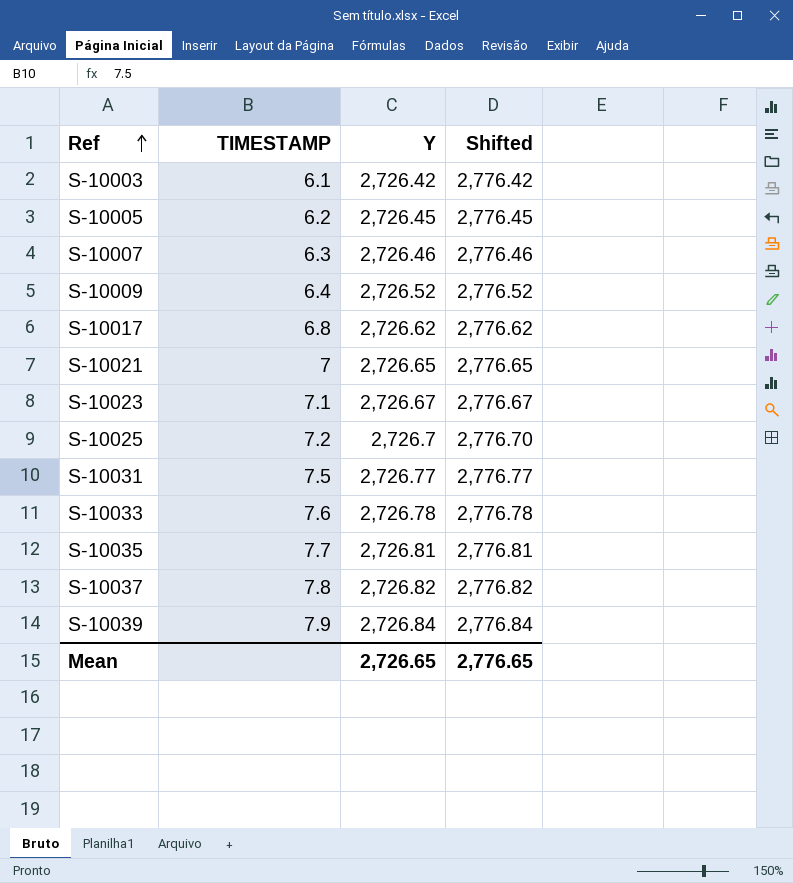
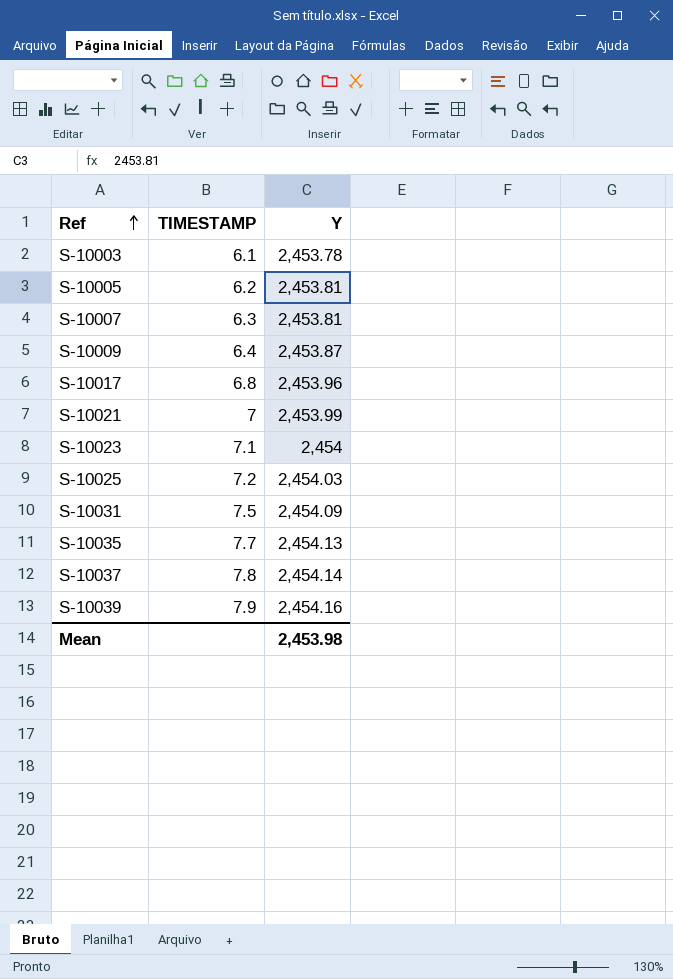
column Shifted | formula: [Y] + 50 -> none
row S-10033: 7.6 | 2,726.78 | 2,776.78 -> none
S-10003 | Y: 2,726.42 -> 2,453.78
S-10005 | Y: 2,726.45 -> 2,453.81
S-10007 | Y: 2,726.46 -> 2,453.81
S-10009 | Y: 2,726.52 -> 2,453.87
S-10017 | Y: 2,726.62 -> 2,453.96
S-10021 | Y: 2,726.65 -> 2,453.99
S-10023 | Y: 2,726.67 -> 2,454
S-10025 | Y: 2,726.7 -> 2,454.03
S-10031 | Y: 2,726.77 -> 2,454.09
S-10035 | Y: 2,726.81 -> 2,454.13
S-10037 | Y: 2,726.82 -> 2,454.14
S-10039 | Y: 2,726.84 -> 2,454.16
Mean | Y: 2,726.65 -> 2,453.98

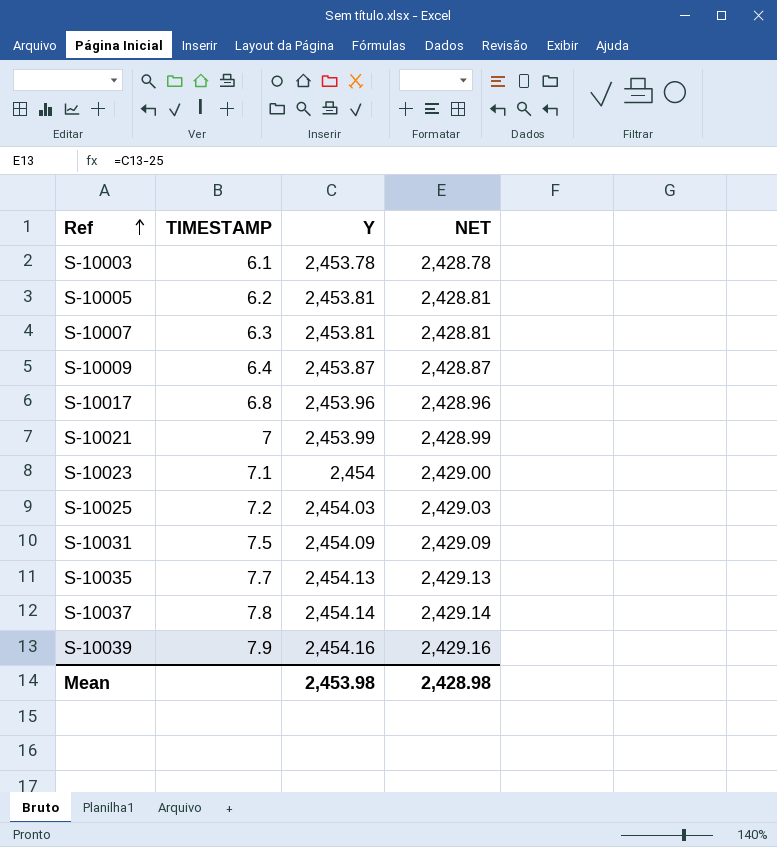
column NET | formula: none -> [Y] - 25

